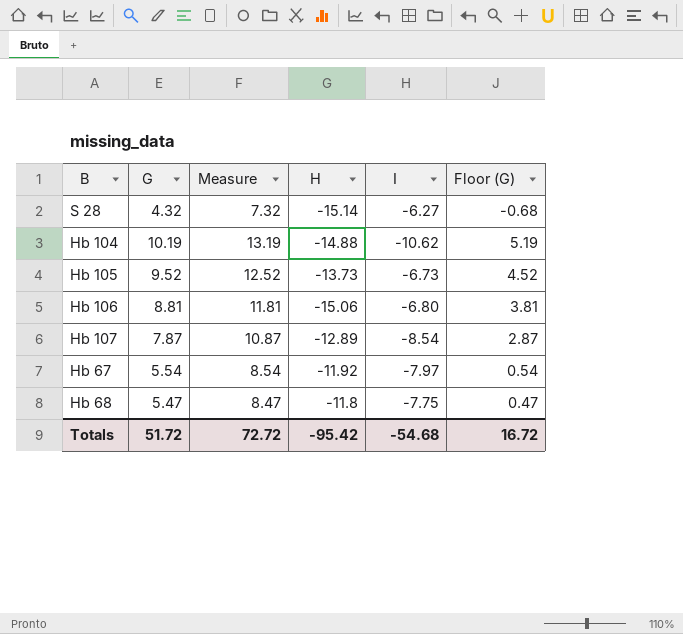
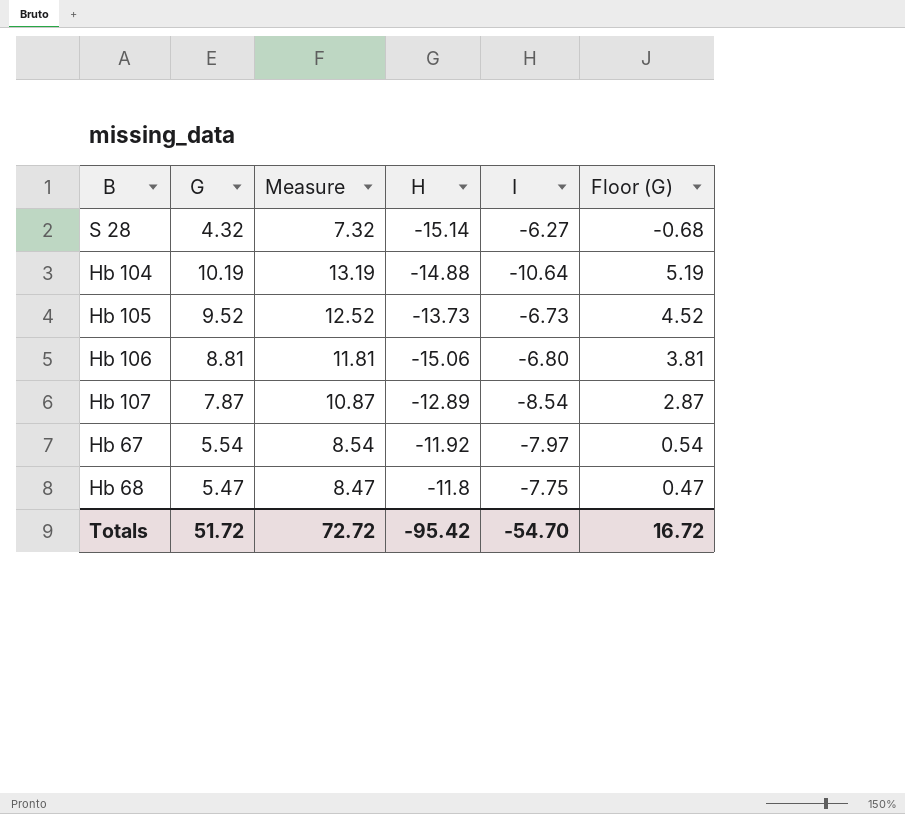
Hb 104 | I: -10.62 -> -10.64
Totals | I: -54.68 -> -54.70

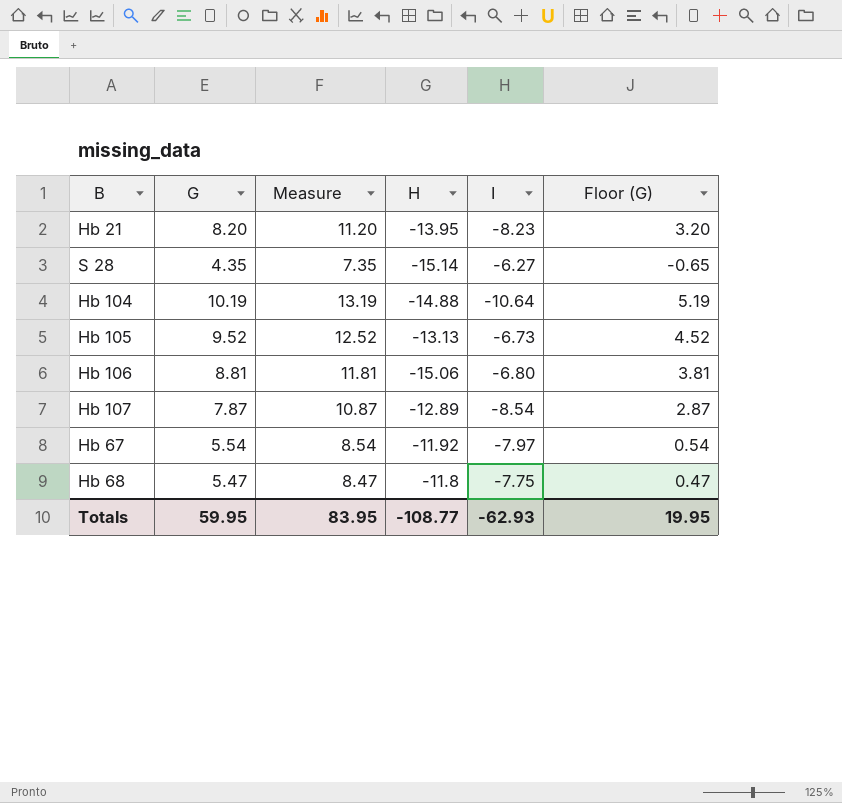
row Hb 21: none -> 8.20 | 11.20 | -13.95 | -8.23 | 3.20
S 28 | G: 4.32 -> 4.35
S 28 | Measure: 7.32 -> 7.35
S 28 | Floor (G): -0.68 -> -0.65
Hb 105 | H: -13.73 -> -13.13
Totals | G: 51.72 -> 59.95
Totals | Measure: 72.72 -> 83.95
Totals | H: -95.42 -> -108.77
Totals | I: -54.70 -> -62.93
Totals | Floor (G): 16.72 -> 19.95

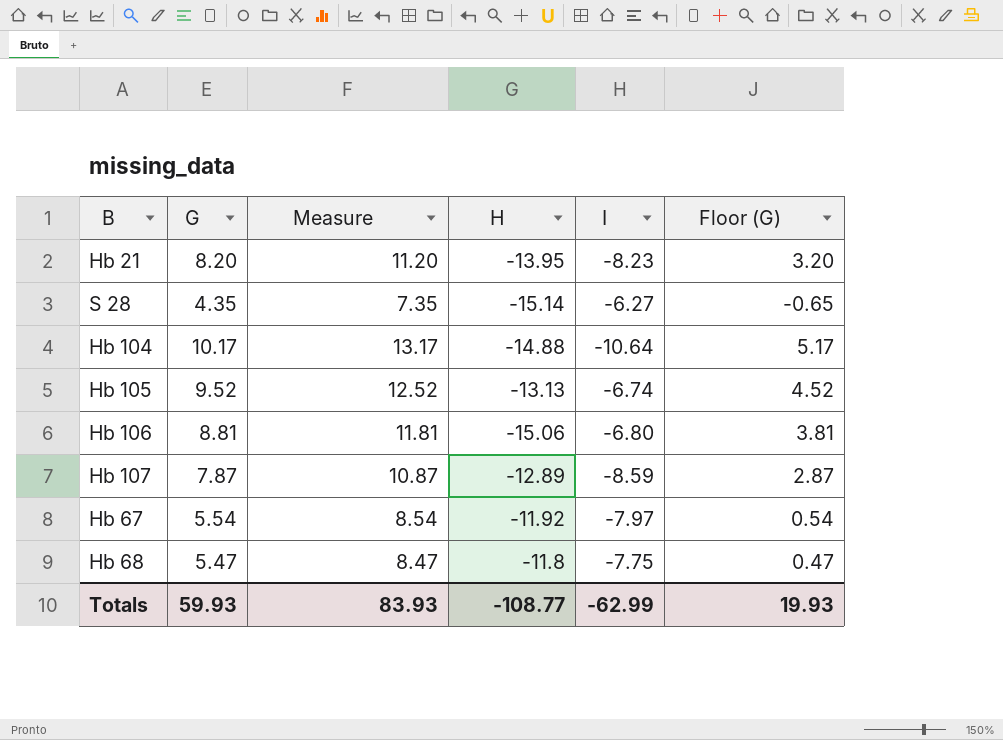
Hb 104 | G: 10.19 -> 10.17
Hb 104 | Measure: 13.19 -> 13.17
Hb 104 | Floor (G): 5.19 -> 5.17
Hb 105 | I: -6.73 -> -6.74
Hb 107 | I: -8.54 -> -8.59
Totals | G: 59.95 -> 59.93
Totals | Measure: 83.95 -> 83.93
Totals | I: -62.93 -> -62.99
Totals | Floor (G): 19.95 -> 19.93

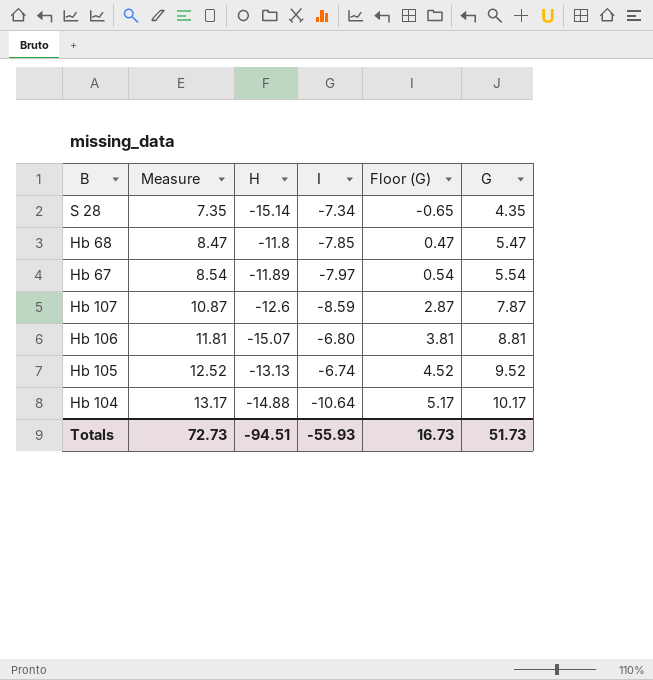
row order: none -> Measure ascending
column G | position: 2 -> 6
row Hb 21: 8.20 | 11.20 | -13.95 | -8.23 | 3.20 -> none
S 28 | I: -6.27 -> -7.34
Hb 68 | I: -7.75 -> -7.85
Hb 67 | H: -11.92 -> -11.89
Hb 107 | H: -12.89 -> -12.6
Hb 106 | H: -15.06 -> -15.07
Totals | Measure: 83.93 -> 72.73
Totals | H: -108.77 -> -94.51
Totals | I: -62.99 -> -55.93
Totals | Floor (G): 19.93 -> 16.73
Totals | G: 59.93 -> 51.73

